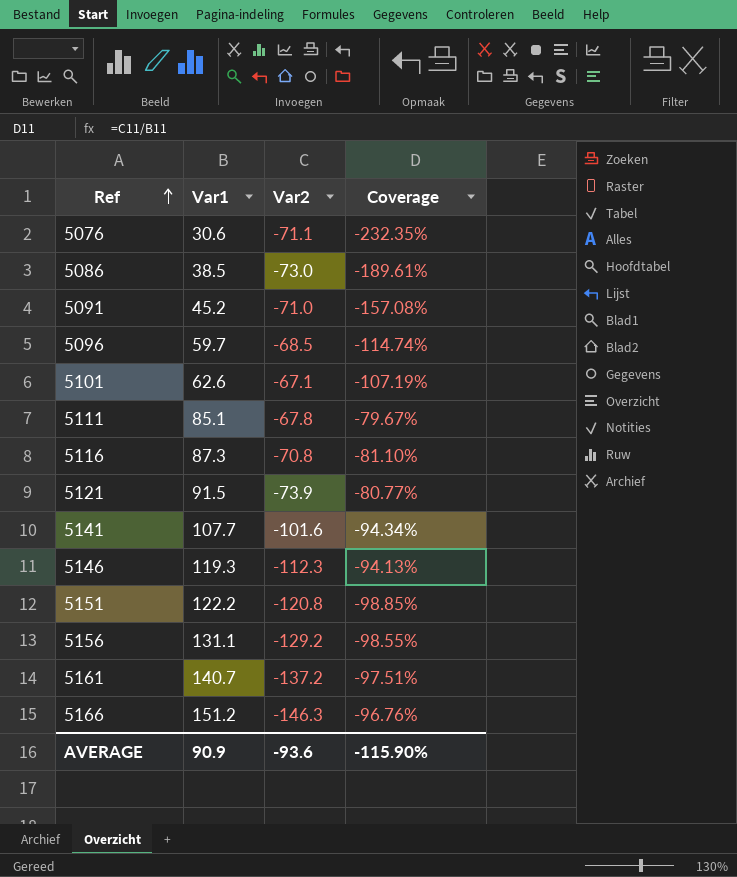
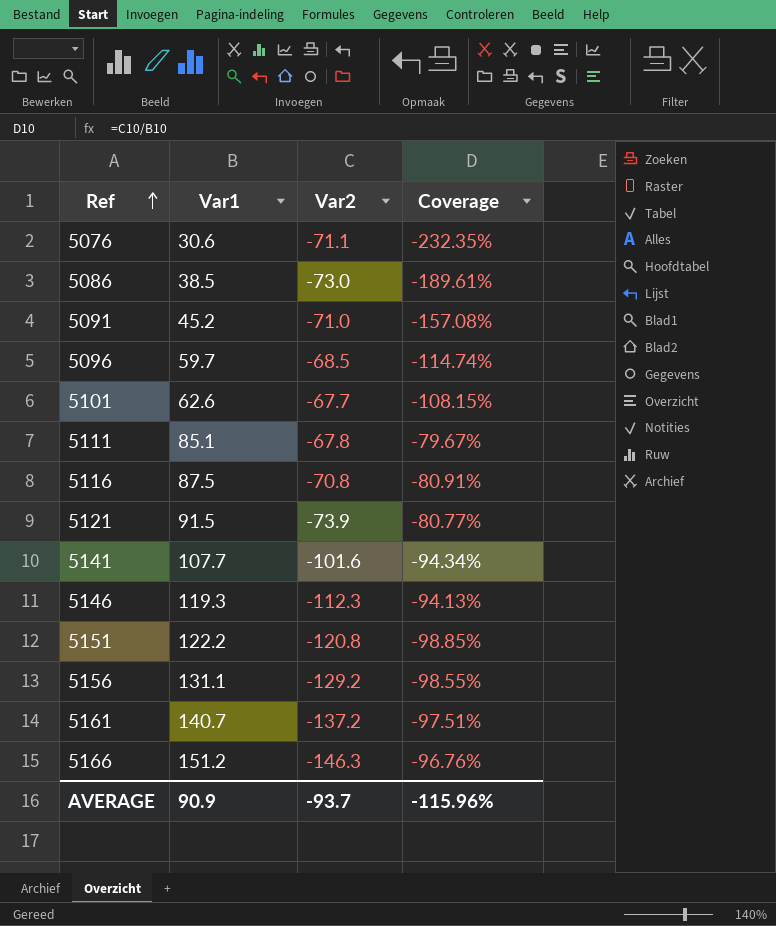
5101 | Var2: -67.1 -> -67.7
5101 | Coverage: -107.19% -> -108.15%
5116 | Var1: 87.3 -> 87.5
5116 | Coverage: -81.10% -> -80.91%
AVERAGE | Var2: -93.6 -> -93.7
AVERAGE | Coverage: -115.90% -> -115.96%

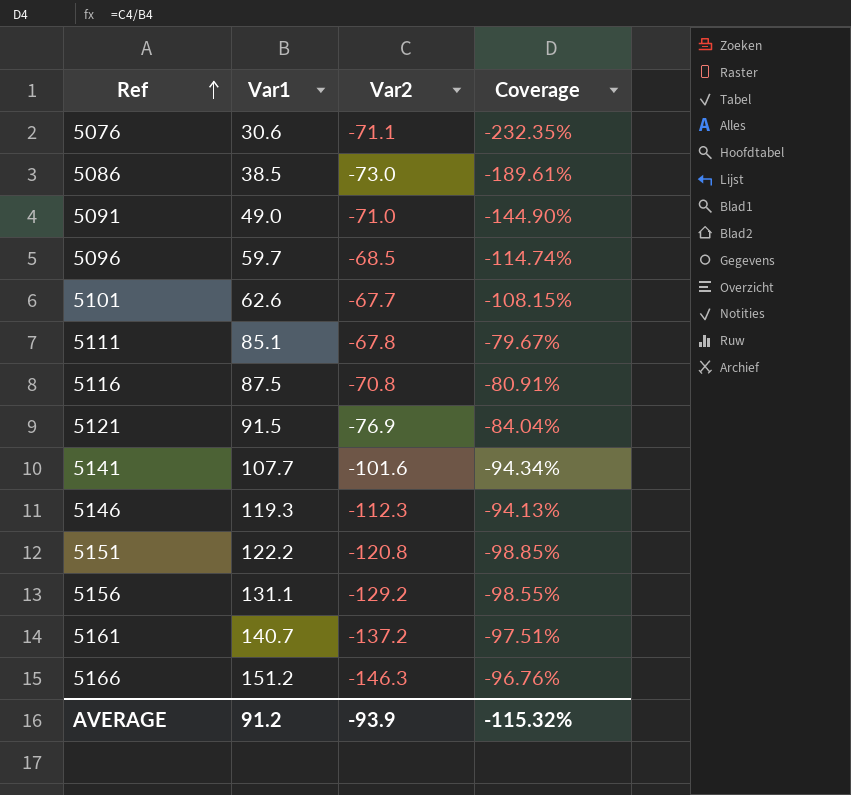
5091 | Var1: 45.2 -> 49.0
5091 | Coverage: -157.08% -> -144.90%
5121 | Var2: -73.9 -> -76.9
5121 | Coverage: -80.77% -> -84.04%
AVERAGE | Var1: 90.9 -> 91.2
AVERAGE | Var2: -93.7 -> -93.9
AVERAGE | Coverage: -115.96% -> -115.32%

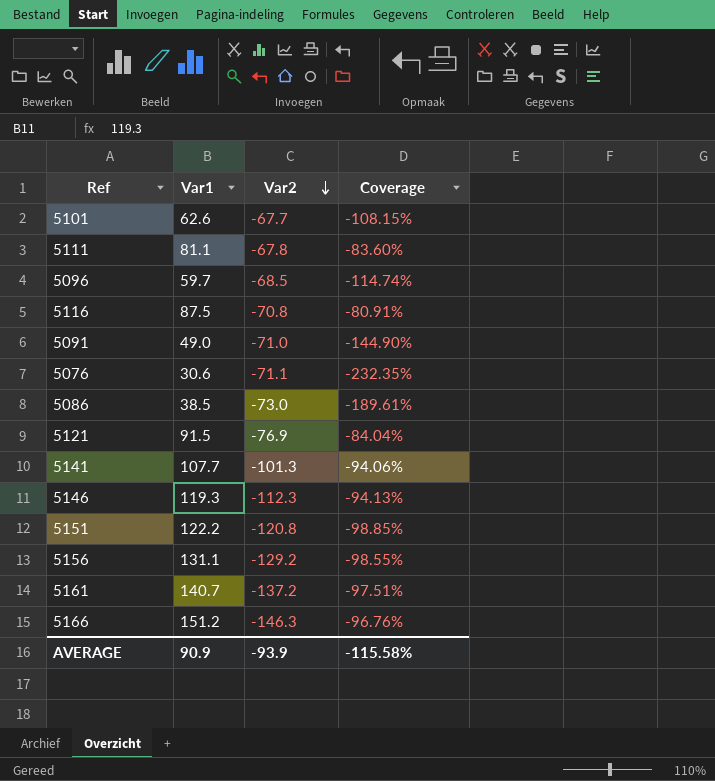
row order: Ref ascending -> Var2 descending
5111 | Var1: 85.1 -> 81.1
5111 | Coverage: -79.67% -> -83.60%
5141 | Var2: -101.6 -> -101.3
5141 | Coverage: -94.34% -> -94.06%
AVERAGE | Var1: 91.2 -> 90.9
AVERAGE | Coverage: -115.32% -> -115.58%

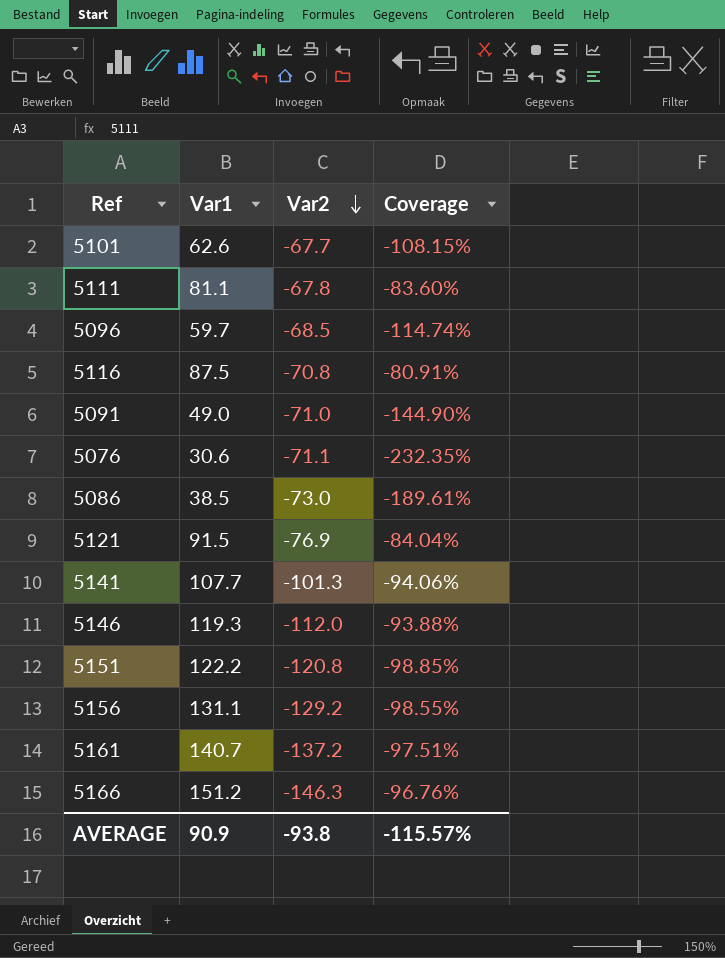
5146 | Var2: -112.3 -> -112.0
5146 | Coverage: -94.13% -> -93.88%
AVERAGE | Var2: -93.9 -> -93.8
AVERAGE | Coverage: -115.58% -> -115.57%

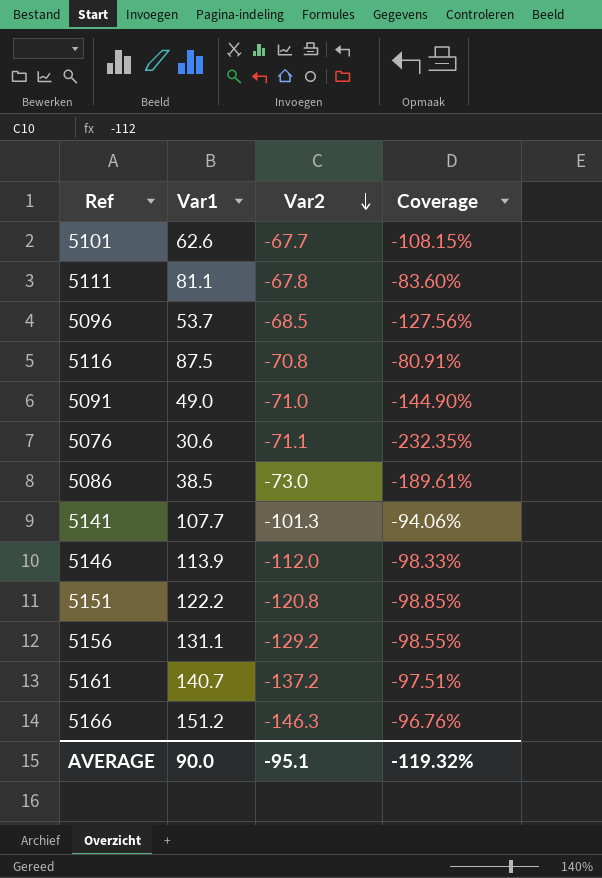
row 5121: 91.5 | -76.9 | -84.04% -> none
5096 | Var1: 59.7 -> 53.7
5096 | Coverage: -114.74% -> -127.56%
5146 | Var1: 119.3 -> 113.9
5146 | Coverage: -93.88% -> -98.33%
AVERAGE | Var1: 90.9 -> 90.0
AVERAGE | Var2: -93.8 -> -95.1
AVERAGE | Coverage: -115.57% -> -119.32%

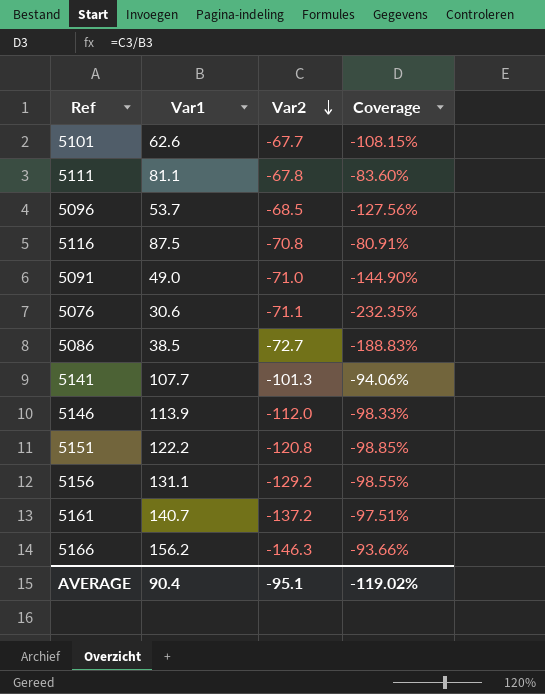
5086 | Var2: -73.0 -> -72.7
5086 | Coverage: -189.61% -> -188.83%
5166 | Var1: 151.2 -> 156.2
5166 | Coverage: -96.76% -> -93.66%
AVERAGE | Var1: 90.0 -> 90.4
AVERAGE | Coverage: -119.32% -> -119.02%

